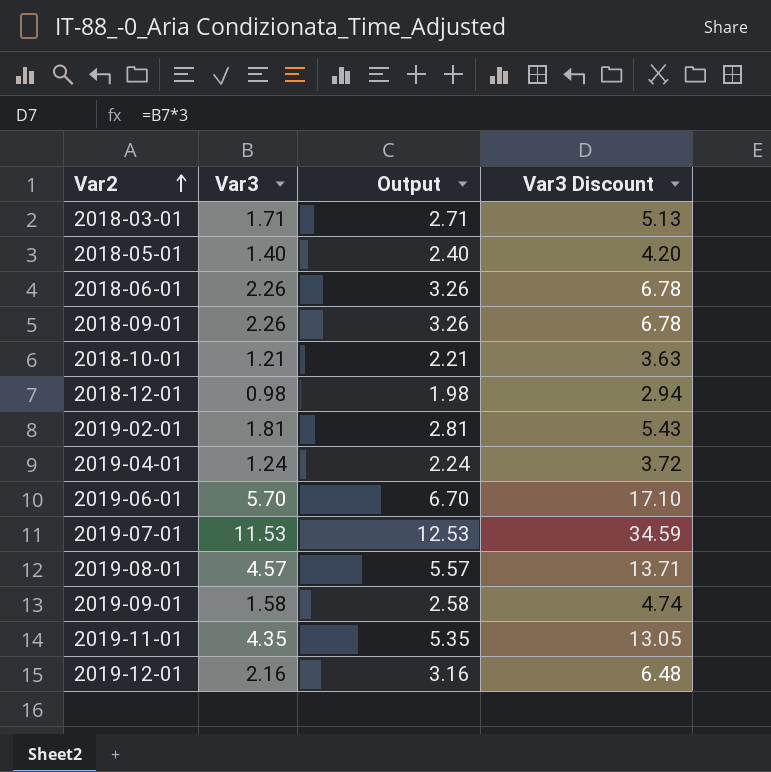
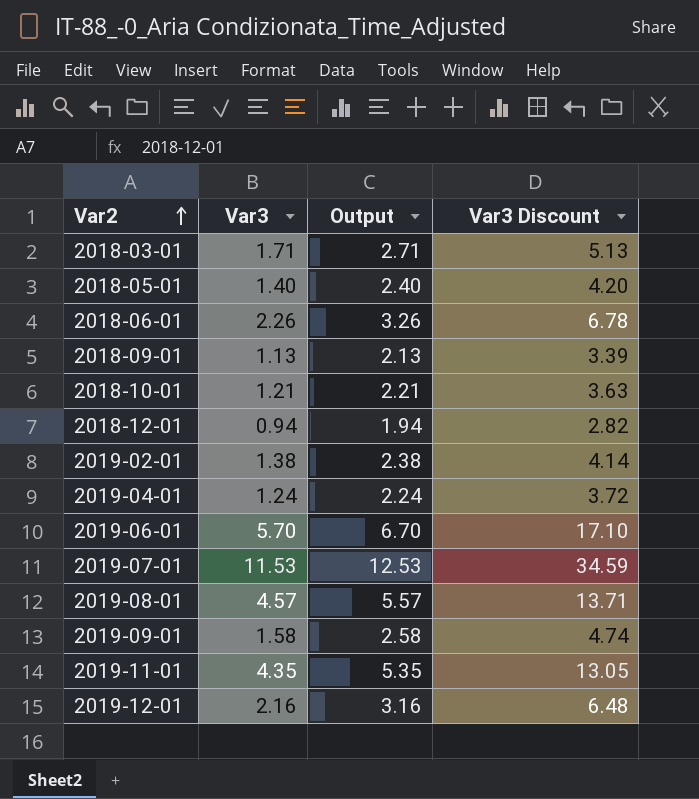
2018-09-01 | Var3: 2.26 -> 1.13
2018-09-01 | Output: 3.26 -> 2.13
2018-09-01 | Var3 Discount: 6.78 -> 3.39
2018-12-01 | Var3: 0.98 -> 0.94
2018-12-01 | Output: 1.98 -> 1.94
2018-12-01 | Var3 Discount: 2.94 -> 2.82
2019-02-01 | Var3: 1.81 -> 1.38
2019-02-01 | Output: 2.81 -> 2.38
2019-02-01 | Var3 Discount: 5.43 -> 4.14

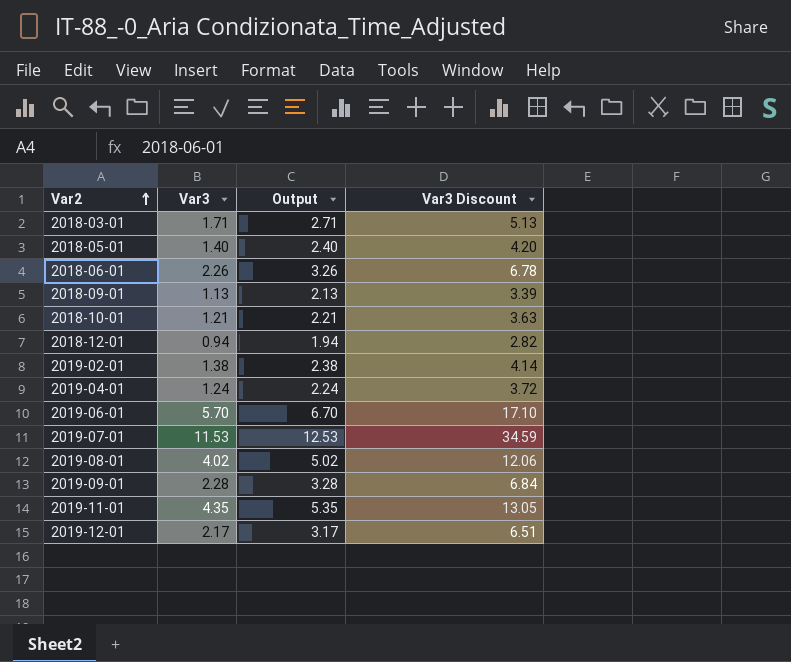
2019-08-01 | Var3: 4.57 -> 4.02
2019-08-01 | Output: 5.57 -> 5.02
2019-08-01 | Var3 Discount: 13.71 -> 12.06
2019-09-01 | Var3: 1.58 -> 2.28
2019-09-01 | Output: 2.58 -> 3.28
2019-09-01 | Var3 Discount: 4.74 -> 6.84
2019-12-01 | Var3: 2.16 -> 2.17
2019-12-01 | Output: 3.16 -> 3.17
2019-12-01 | Var3 Discount: 6.48 -> 6.51

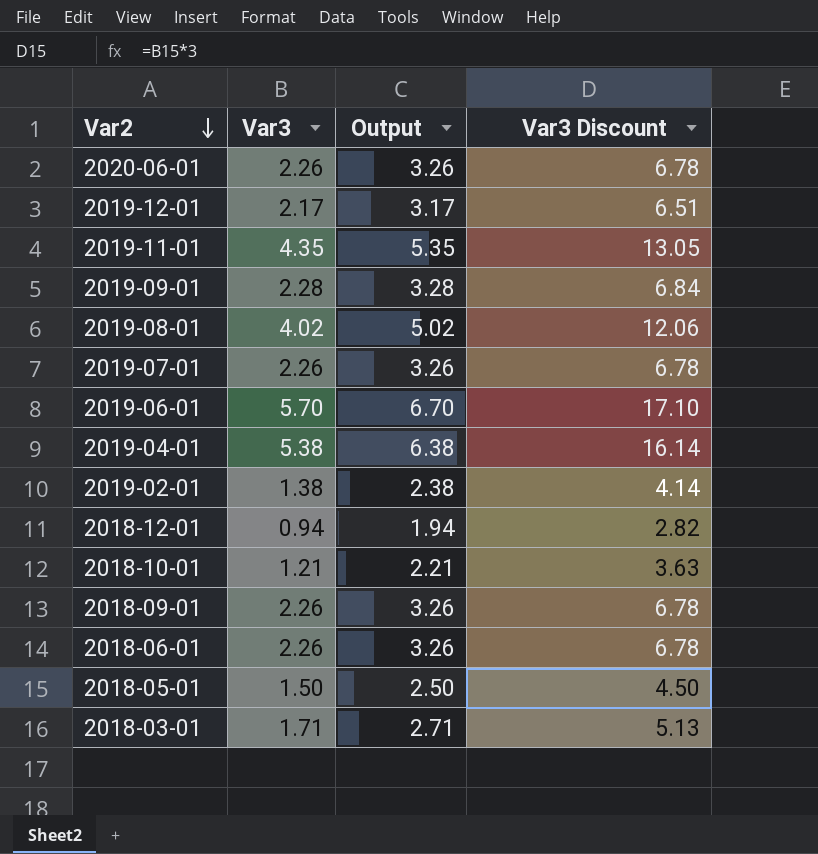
row order: Var2 ascending -> Var2 descending
row 2020-06-01: none -> 2.26 | 3.26 | 6.78
2019-07-01 | Var3: 11.53 -> 2.26
2019-07-01 | Output: 12.53 -> 3.26
2019-07-01 | Var3 Discount: 34.59 -> 6.78
2019-04-01 | Var3: 1.24 -> 5.38
2019-04-01 | Output: 2.24 -> 6.38
2019-04-01 | Var3 Discount: 3.72 -> 16.14
2018-09-01 | Var3: 1.13 -> 2.26
2018-09-01 | Output: 2.13 -> 3.26
2018-09-01 | Var3 Discount: 3.39 -> 6.78
2018-05-01 | Var3: 1.40 -> 1.50
2018-05-01 | Output: 2.40 -> 2.50
2018-05-01 | Var3 Discount: 4.20 -> 4.50

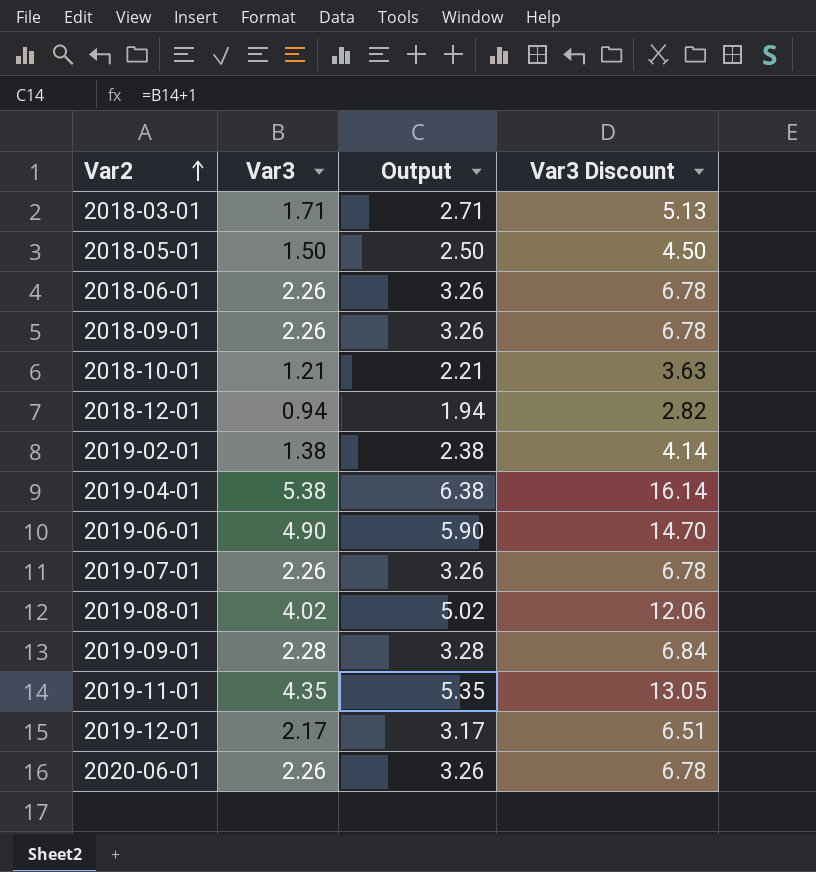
row order: Var2 descending -> Var2 ascending
2019-06-01 | Var3: 5.70 -> 4.90
2019-06-01 | Output: 6.70 -> 5.90
2019-06-01 | Var3 Discount: 17.10 -> 14.70

